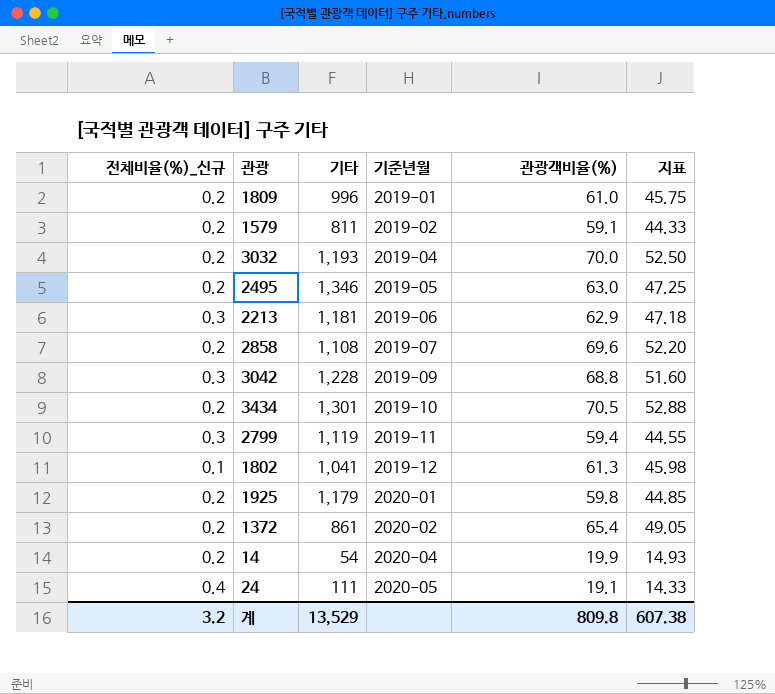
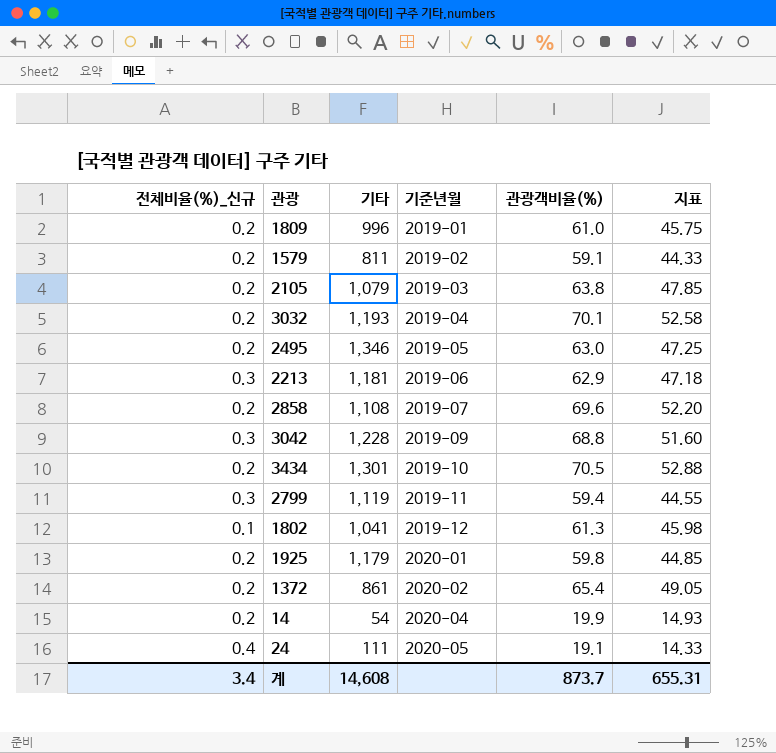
row 2105: none -> 0.2 | 1,079 | 2019-03 | 63.8 | 47.85
3032 | 관광객비율(%): 70.0 -> 70.1
3032 | 지표: 52.50 -> 52.58
계 | 전체비율(%)_신규: 3.2 -> 3.4
계 | 기타: 13,529 -> 14,608
계 | 관광객비율(%): 809.8 -> 873.7
계 | 지표: 607.38 -> 655.31

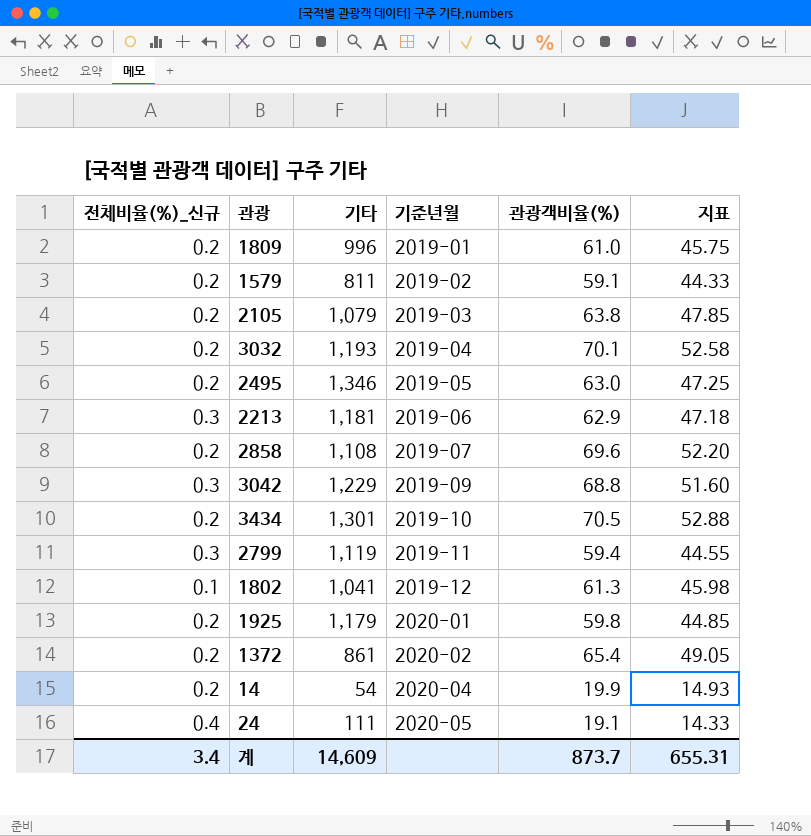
3042 | 기타: 1,228 -> 1,229
계 | 기타: 14,608 -> 14,609

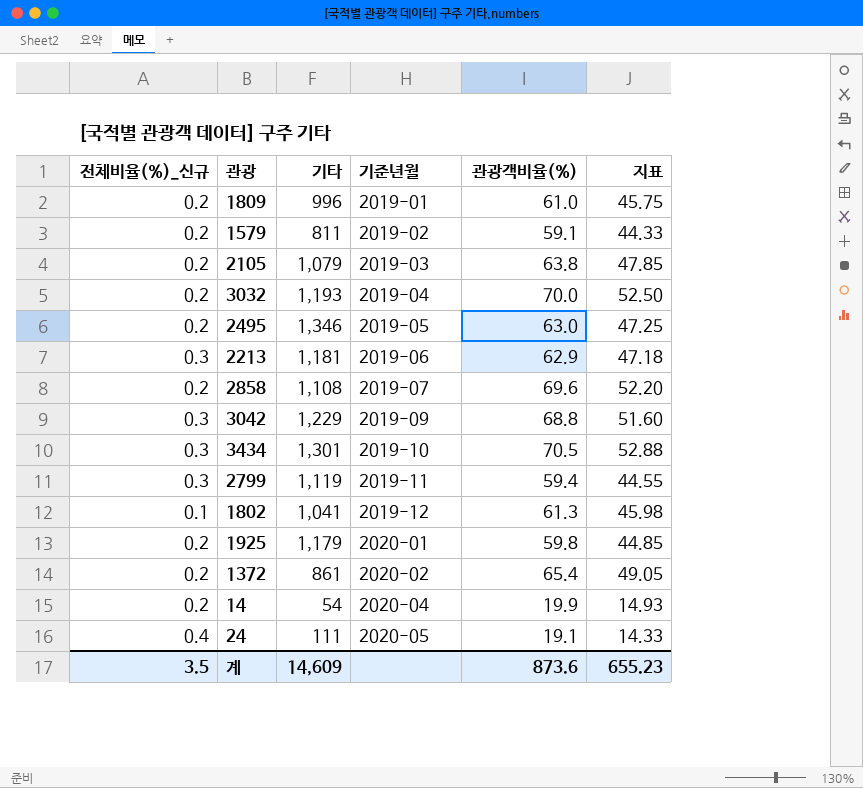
3032 | 관광객비율(%): 70.1 -> 70.0
3032 | 지표: 52.58 -> 52.50
3434 | 전체비율(%)_신규: 0.2 -> 0.3
계 | 전체비율(%)_신규: 3.4 -> 3.5
계 | 관광객비율(%): 873.7 -> 873.6
계 | 지표: 655.31 -> 655.23

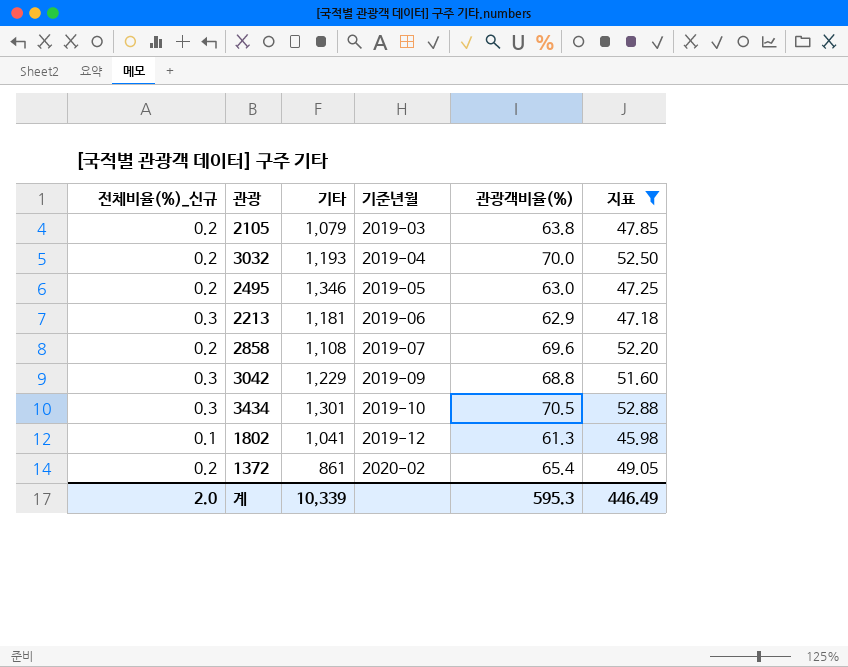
filter: none -> 지표 >= 45.98
계 | 전체비율(%)_신규: 3.5 -> 2.0
계 | 기타: 14,609 -> 10,339
계 | 관광객비율(%): 873.6 -> 595.3
계 | 지표: 655.23 -> 446.49

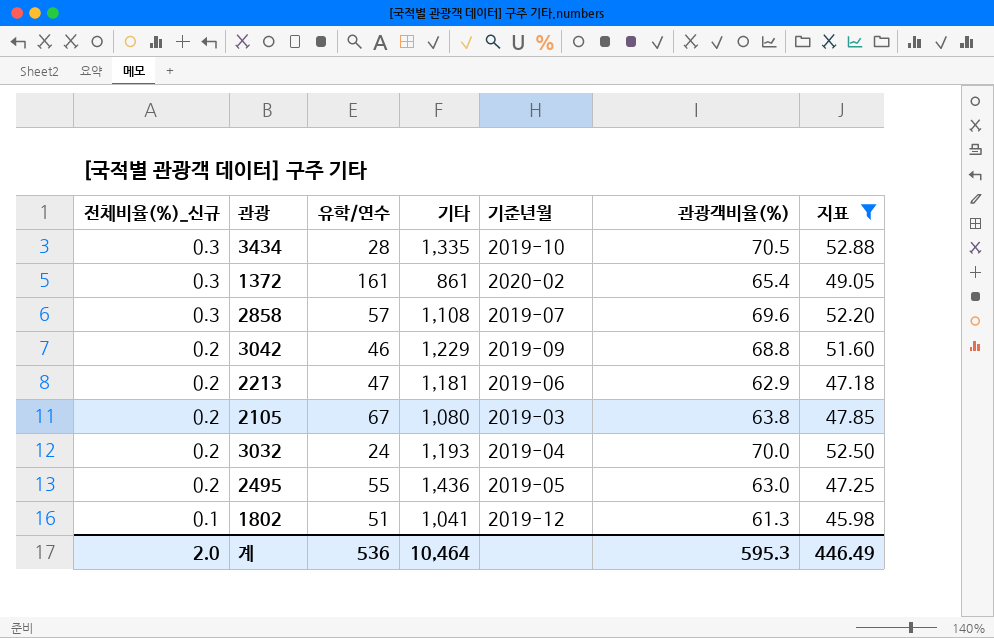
row order: 기준년월 ascending -> 전체비율(%)_신규 descending
column 유학/연수 | position: none -> 3
3434 | 기타: 1,301 -> 1,335
1372 | 전체비율(%)_신규: 0.2 -> 0.3
2858 | 전체비율(%)_신규: 0.2 -> 0.3
3042 | 전체비율(%)_신규: 0.3 -> 0.2
2213 | 전체비율(%)_신규: 0.3 -> 0.2
2105 | 기타: 1,079 -> 1,080
2495 | 기타: 1,346 -> 1,436
계 | 기타: 10,339 -> 10,464

